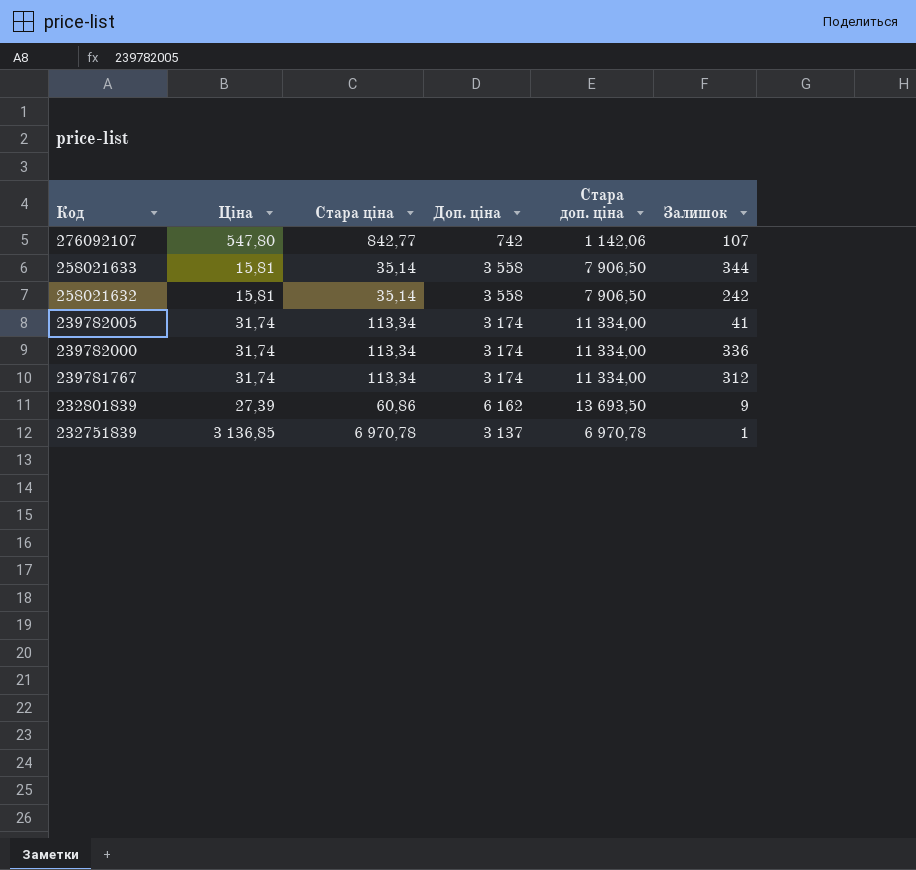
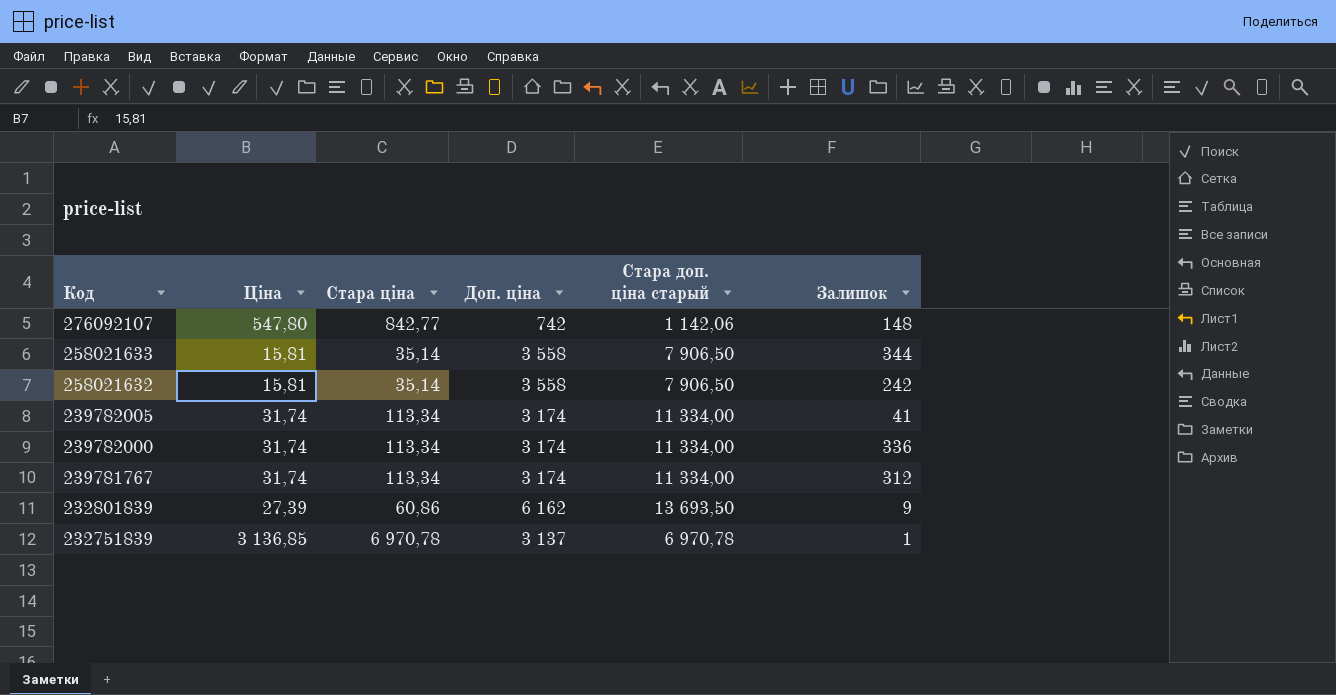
column name: Стара доп. ціна -> Стара доп. ціна старый
276092107 | Залишок: 107 -> 148

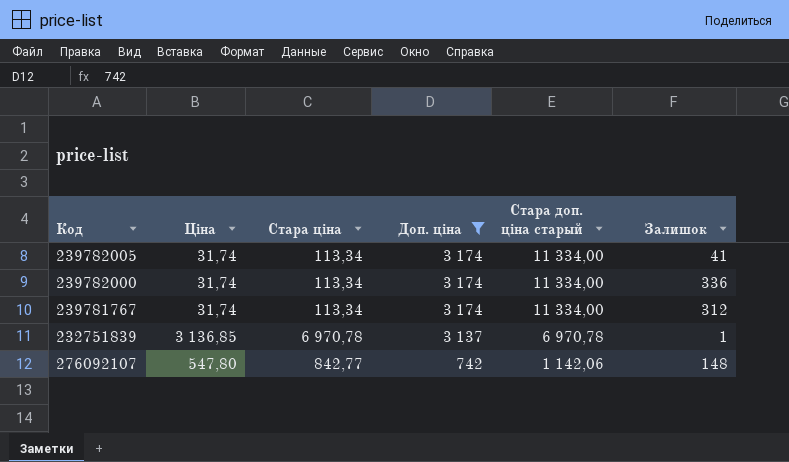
filter: none -> Доп. ціна <= 3 174
row order: Код descending -> Доп. ціна descending

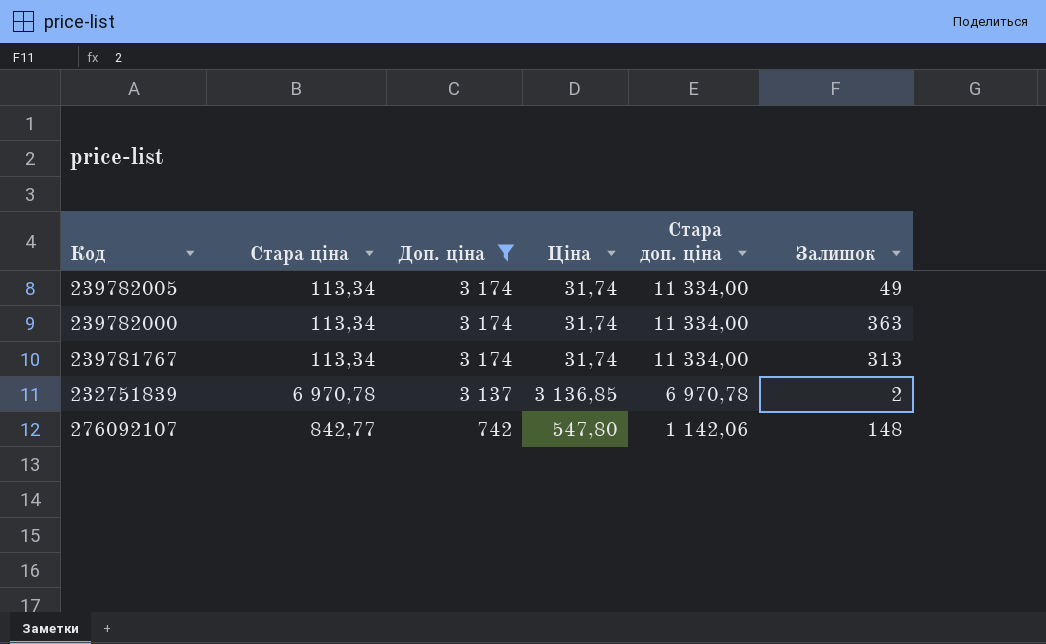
column Ціна | position: 2 -> 4
column name: Стара доп. ціна старый -> Стара доп. ціна
239782005 | Залишок: 41 -> 49
239782000 | Залишок: 336 -> 363
239781767 | Залишок: 312 -> 313
232751839 | Залишок: 1 -> 2

